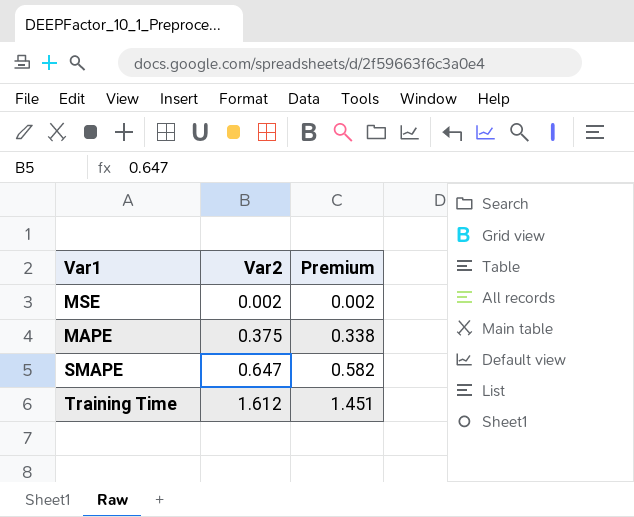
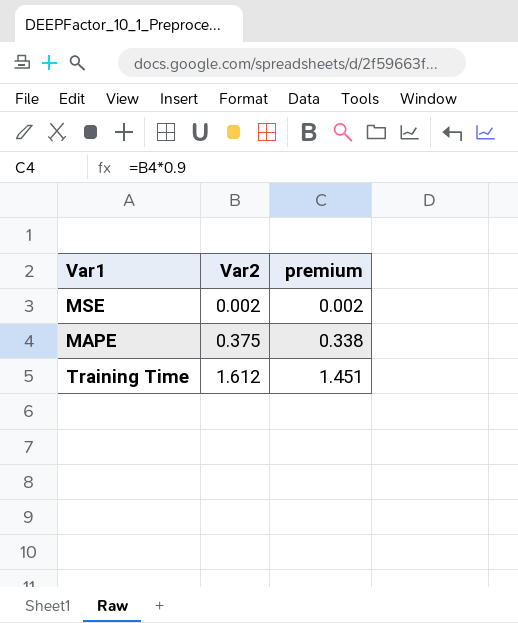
column name: Premium -> premium
row SMAPE: 0.647 | 0.582 -> none

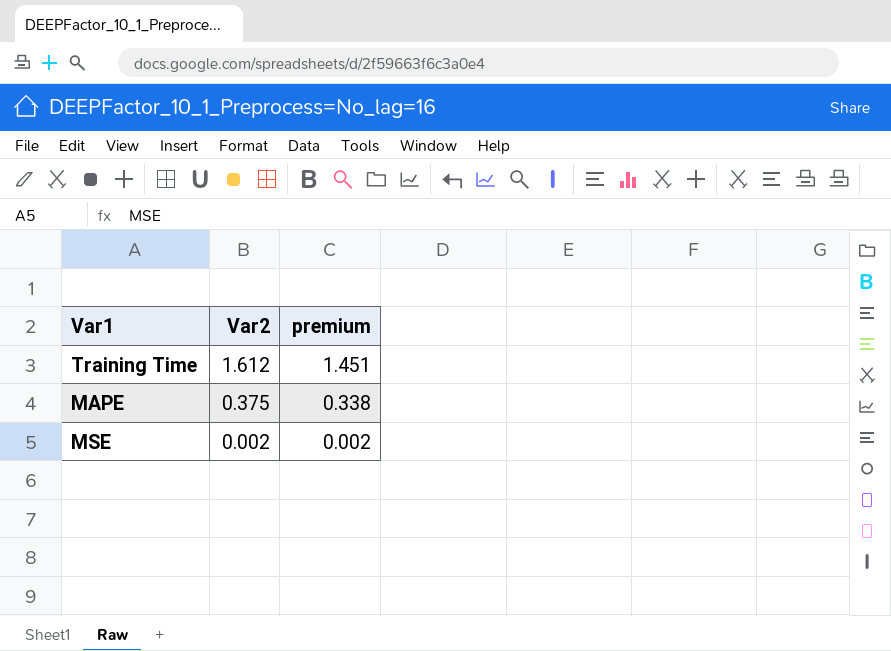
row order: Var2 ascending -> Var2 descending

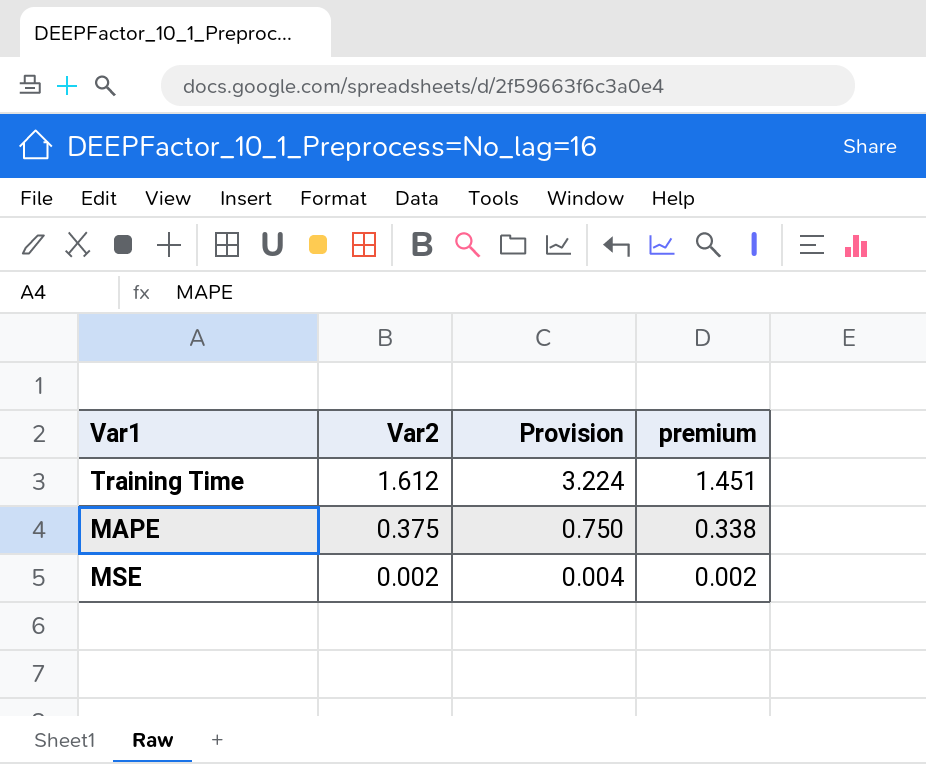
column Provision | formula: none -> [Var2] * 2

